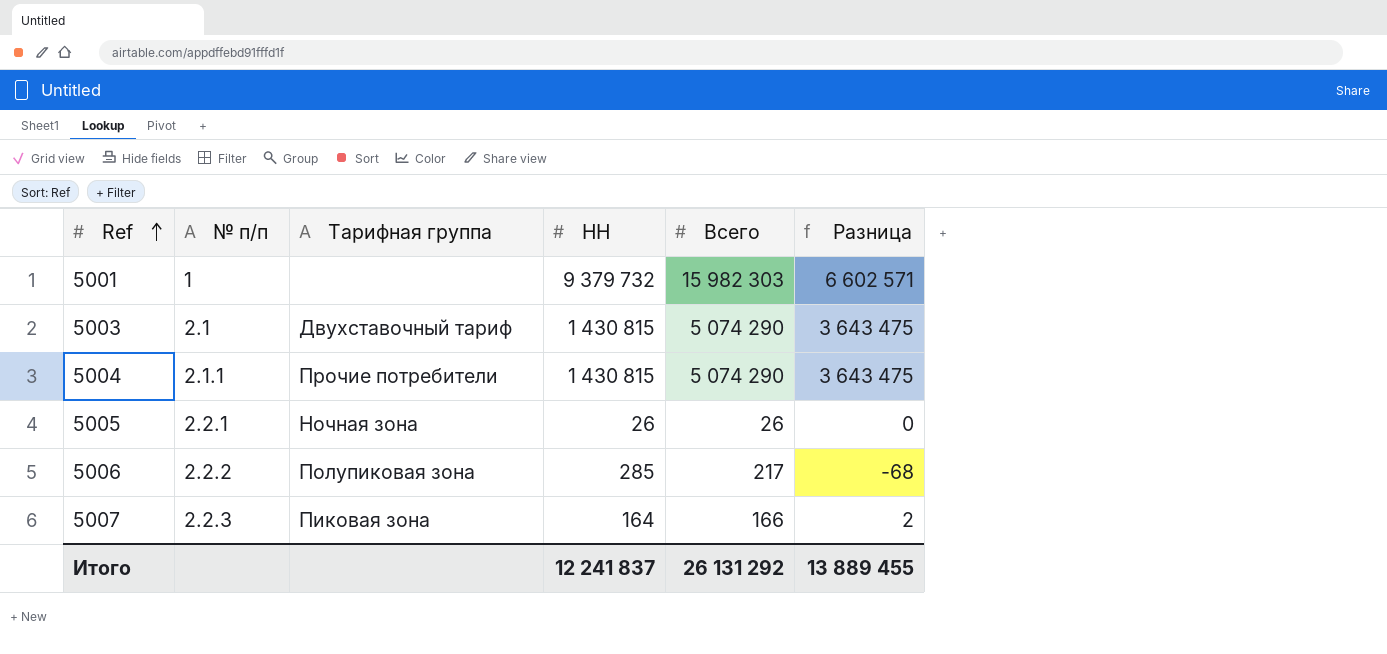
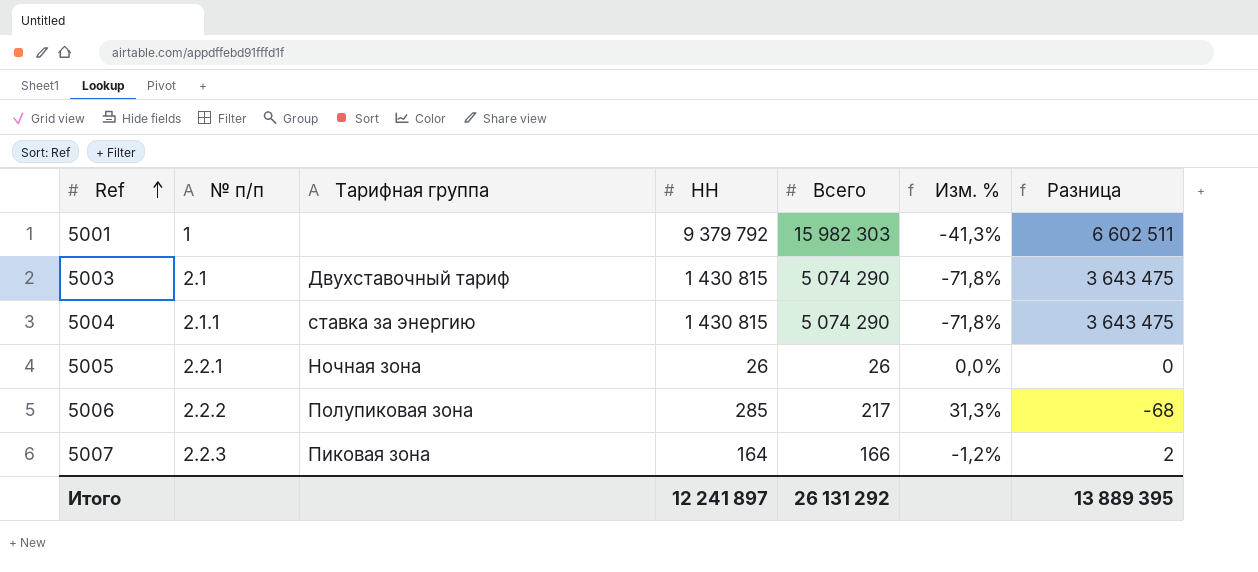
column Изм. % | formula: none -> ([НН] - [Всего]) / [Всего]
5001 | НН: 9 379 732 -> 9 379 792
5001 | Разница: 6 602 571 -> 6 602 511
5004 | Тарифная группа: Прочие потребители -> ставка за энергию
Итого | НН: 12 241 837 -> 12 241 897
Итого | Разница: 13 889 455 -> 13 889 395

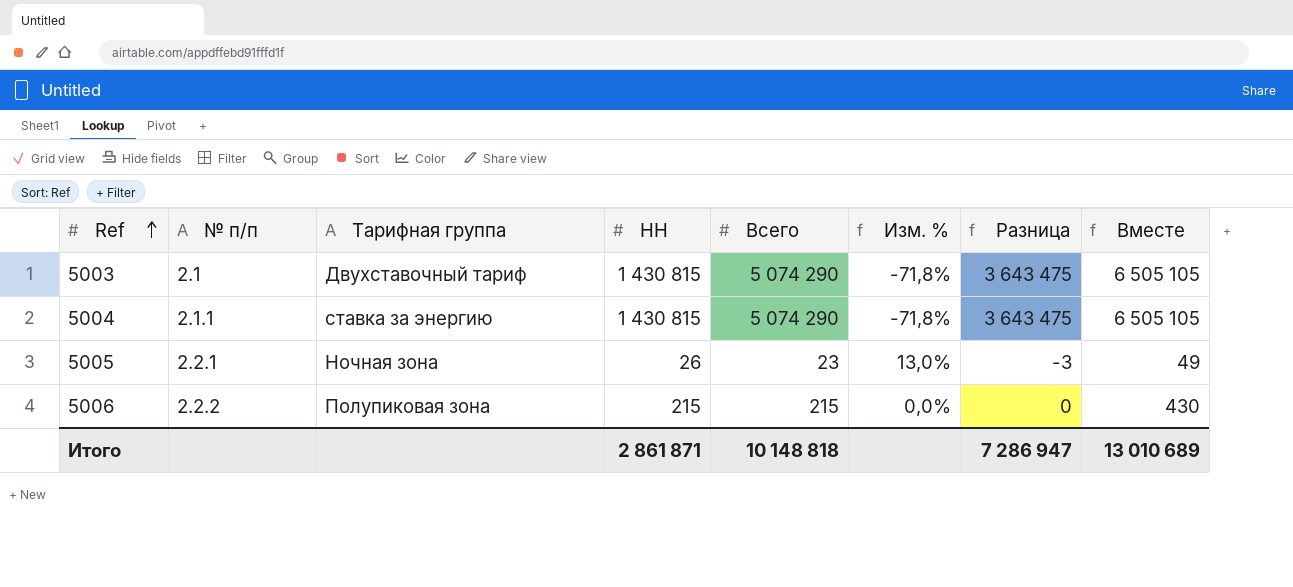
column Вместе | formula: none -> [НН] + [Всего]
row 5001: 1 | none | 9 379 792 | 15 982 303 | -41,3% | 6 602 511 -> none
row 5007: 2.2.3 | Пиковая зона | 164 | 166 | -1,2% | 2 -> none
5005 | Всего: 26 -> 23
5005 | Изм. %: 0,0% -> 13,0%
5005 | Разница: 0 -> -3
5006 | НН: 285 -> 215
5006 | Всего: 217 -> 215
5006 | Изм. %: 31,3% -> 0,0%
5006 | Разница: -68 -> 0
Итого | НН: 12 241 897 -> 2 861 871
Итого | Всего: 26 131 292 -> 10 148 818
Итого | Разница: 13 889 395 -> 7 286 947

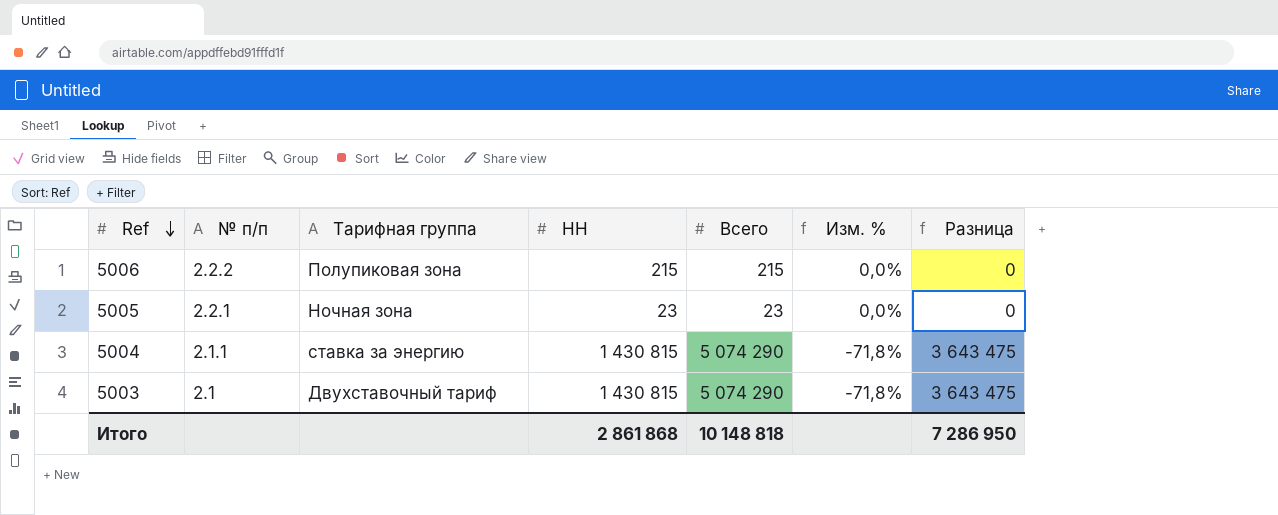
row order: Ref ascending -> Ref descending
column Вместе | formula: [НН] + [Всего] -> none
5005 | НН: 26 -> 23
5005 | Изм. %: 13,0% -> 0,0%
5005 | Разница: -3 -> 0
Итого | НН: 2 861 871 -> 2 861 868
Итого | Разница: 7 286 947 -> 7 286 950

